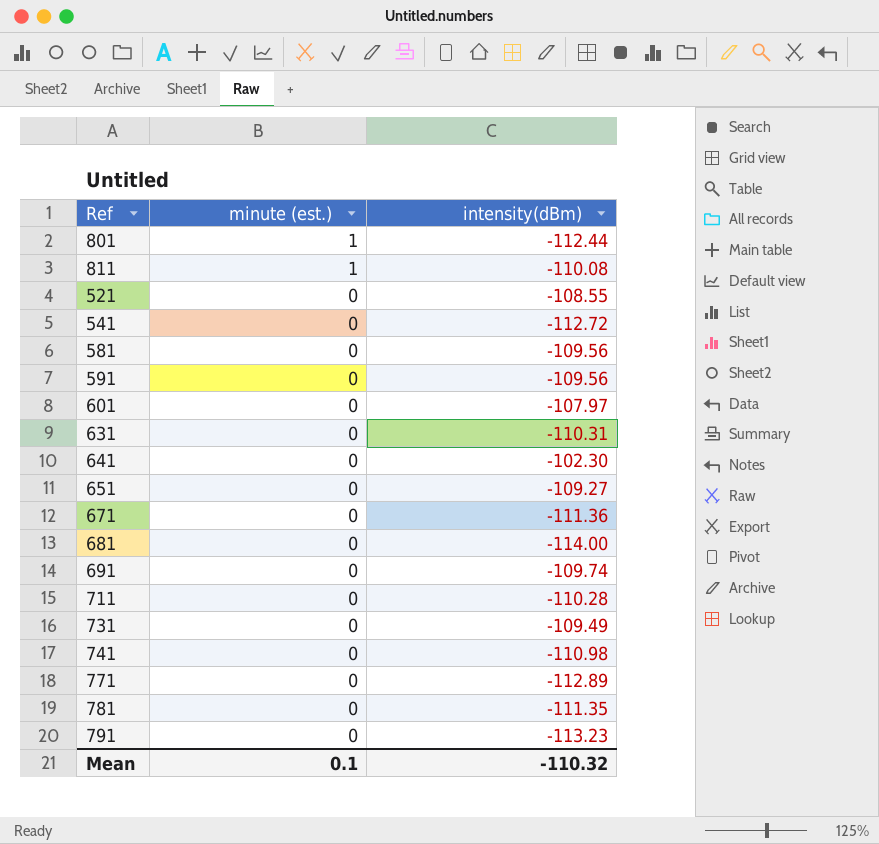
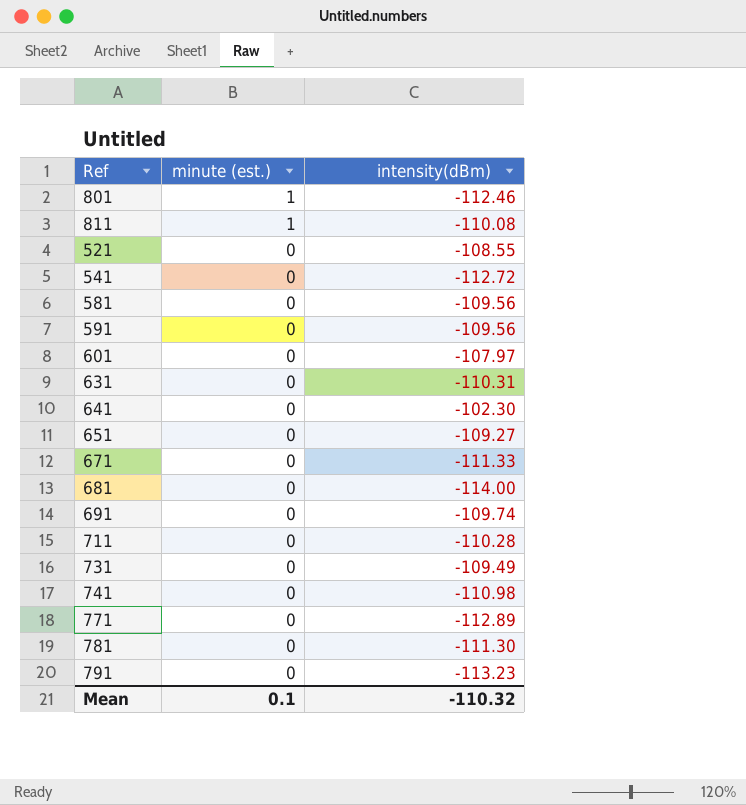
801 | intensity(dBm): -112.44 -> -112.46
671 | intensity(dBm): -111.36 -> -111.33
781 | intensity(dBm): -111.35 -> -111.30

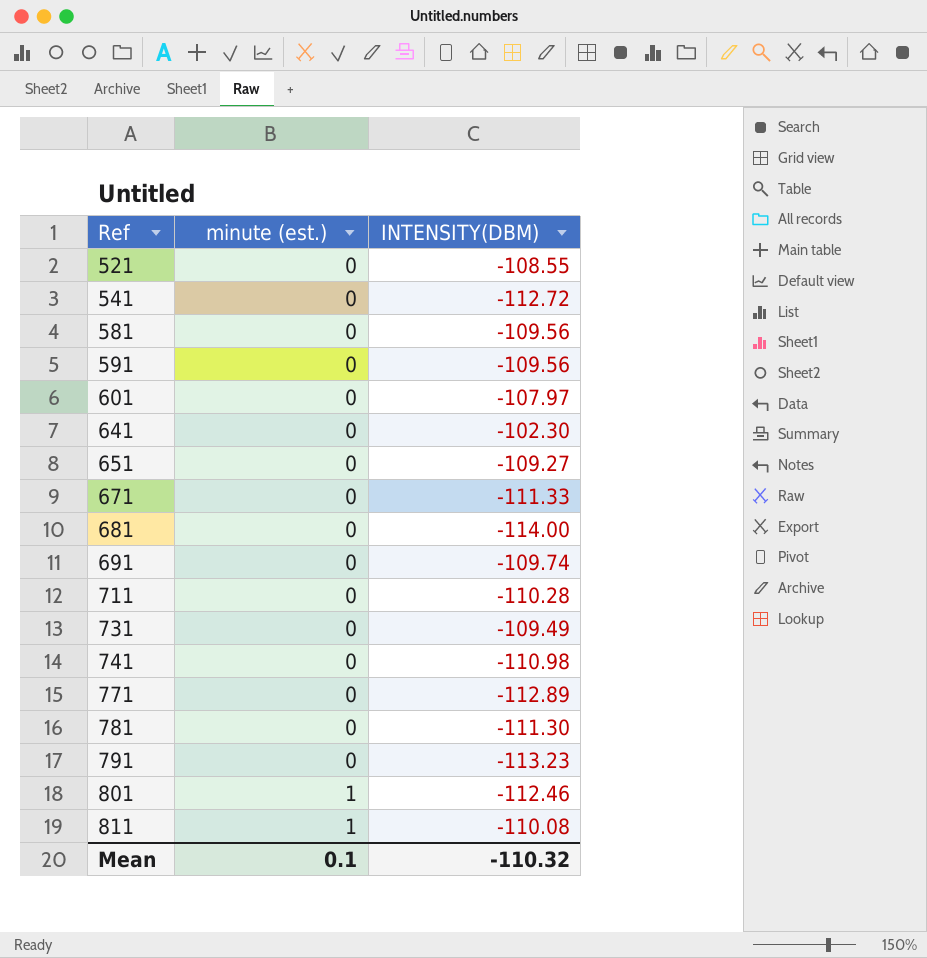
row order: minute (est.) descending -> Ref ascending
column name: intensity(dBm) -> INTENSITY(DBM)
row 631: 0 | -110.31 -> none

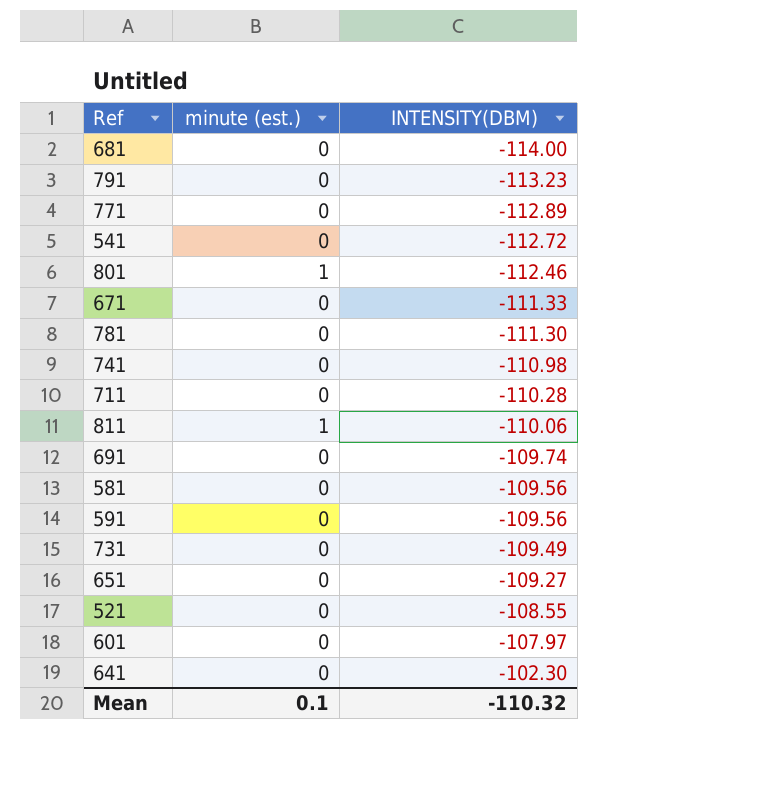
row order: Ref ascending -> INTENSITY(DBM) ascending
811 | INTENSITY(DBM): -110.08 -> -110.06

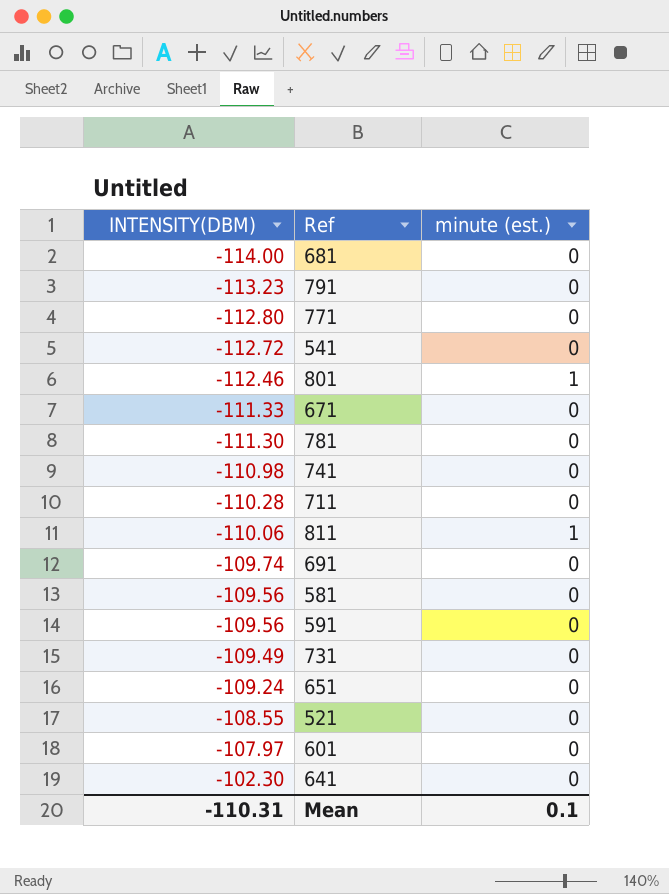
column INTENSITY(DBM) | position: 3 -> 1
771 | INTENSITY(DBM): -112.89 -> -112.80
651 | INTENSITY(DBM): -109.27 -> -109.24
Mean | INTENSITY(DBM): -110.32 -> -110.31

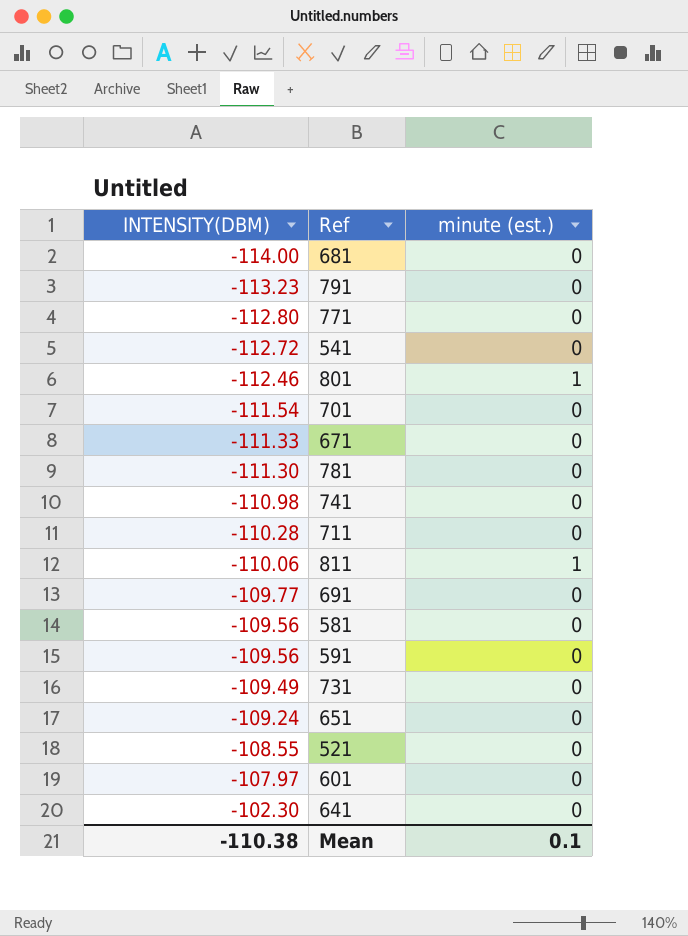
row 701: none -> -111.54 | 0
691 | INTENSITY(DBM): -109.74 -> -109.77
Mean | INTENSITY(DBM): -110.31 -> -110.38

